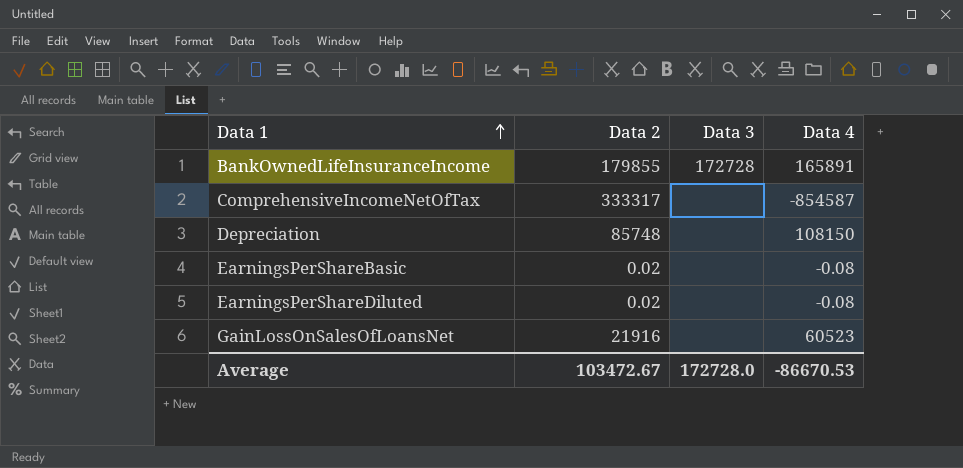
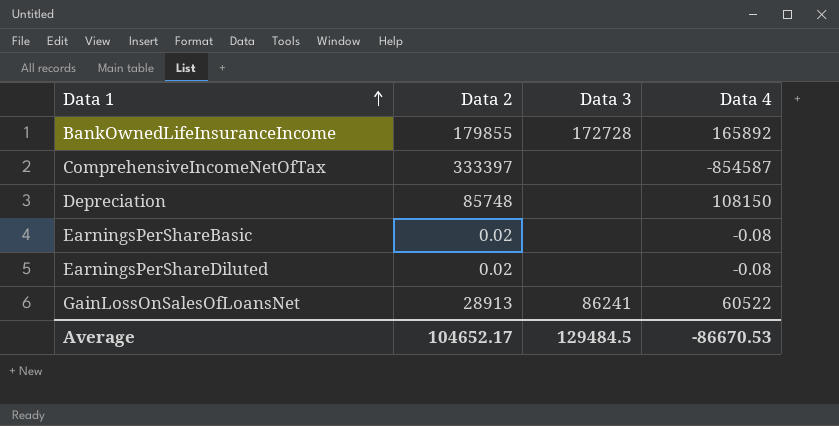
BankOwnedLifeInsuranceIncome | Data 4: 165891 -> 165892
ComprehensiveIncomeNetOfTax | Data 2: 333317 -> 333397
GainLossOnSalesOfLoansNet | Data 2: 21916 -> 28913
GainLossOnSalesOfLoansNet | Data 3: none -> 86241
GainLossOnSalesOfLoansNet | Data 4: 60523 -> 60522
Average | Data 2: 103472.67 -> 104652.17
Average | Data 3: 172728.0 -> 129484.5

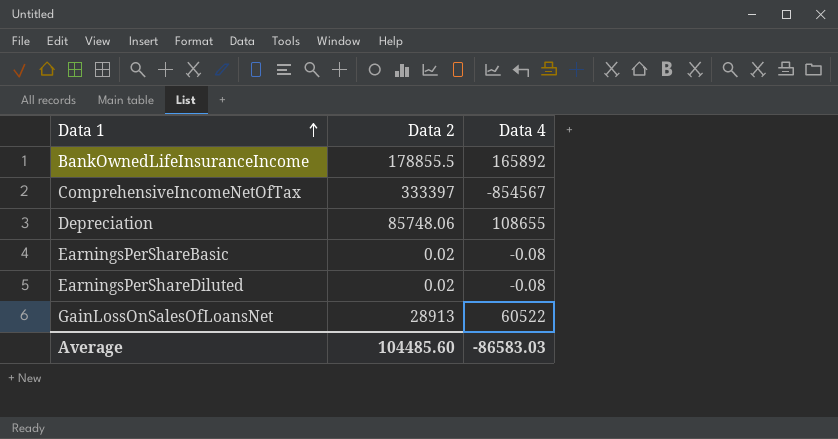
column Data 3 | position: 3 -> none
BankOwnedLifeInsuranceIncome | Data 2: 179855 -> 178855.5
ComprehensiveIncomeNetOfTax | Data 4: -854587 -> -854567
Depreciation | Data 2: 85748 -> 85748.06
Depreciation | Data 4: 108150 -> 108655
Average | Data 2: 104652.17 -> 104485.60
Average | Data 4: -86670.53 -> -86583.03

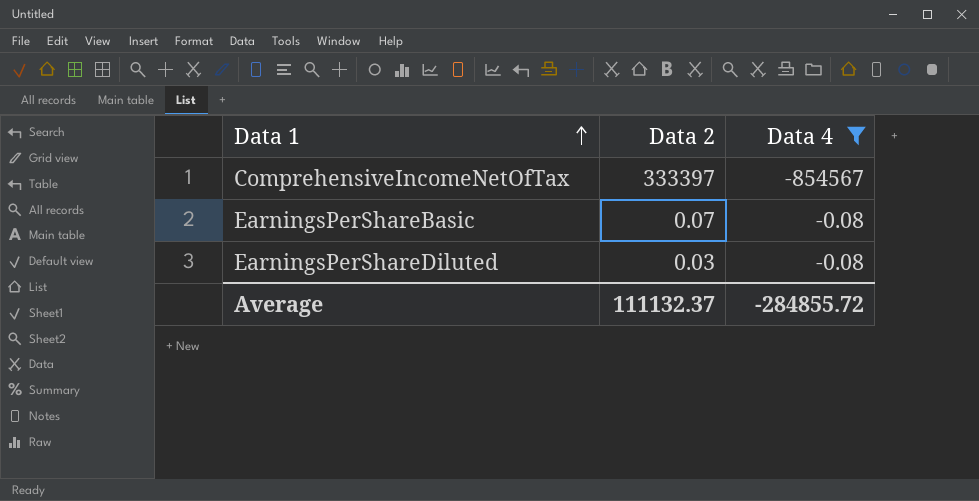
filter: none -> Data 4 <= -0.08
EarningsPerShareBasic | Data 2: 0.02 -> 0.07
EarningsPerShareDiluted | Data 2: 0.02 -> 0.03
Average | Data 2: 104485.60 -> 111132.37
Average | Data 4: -86583.03 -> -284855.72

